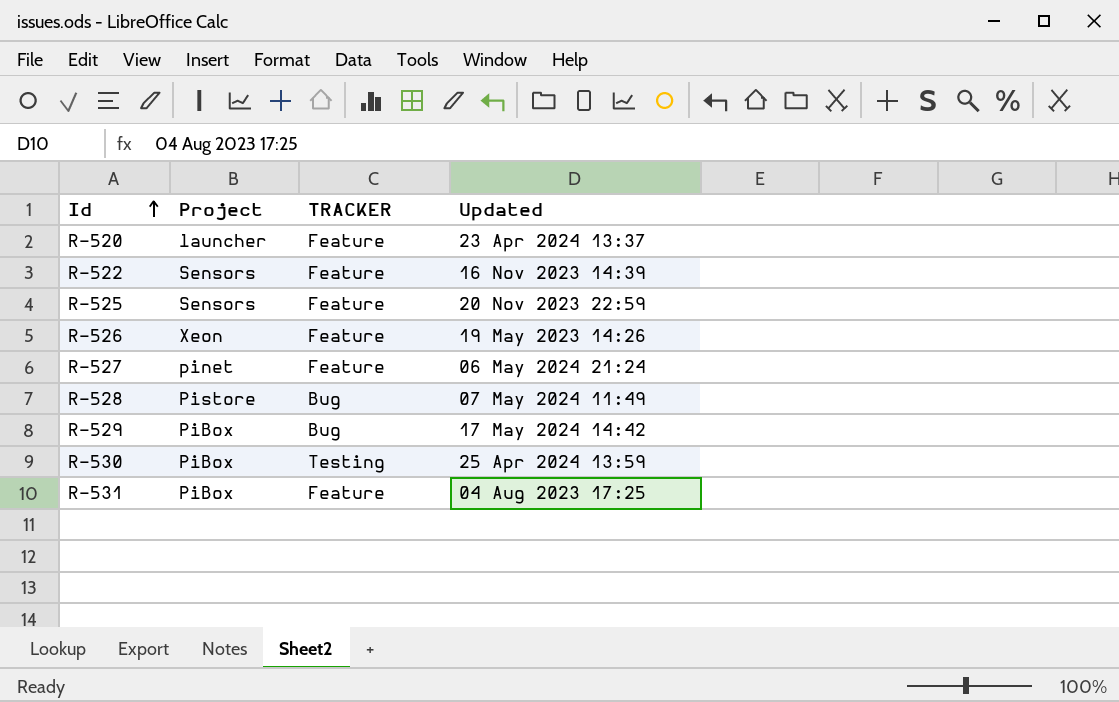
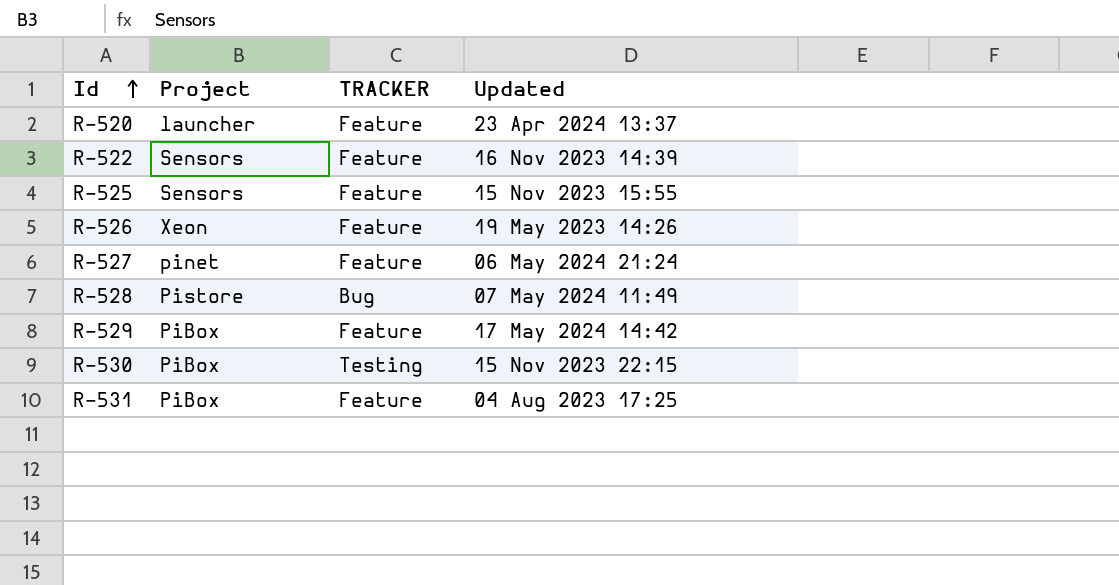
R-525 | Updated: 20 Nov 2023 22:59 -> 15 Nov 2023 15:55
R-529 | TRACKER: Bug -> Feature
R-530 | Updated: 25 Apr 2024 13:59 -> 15 Nov 2023 22:15

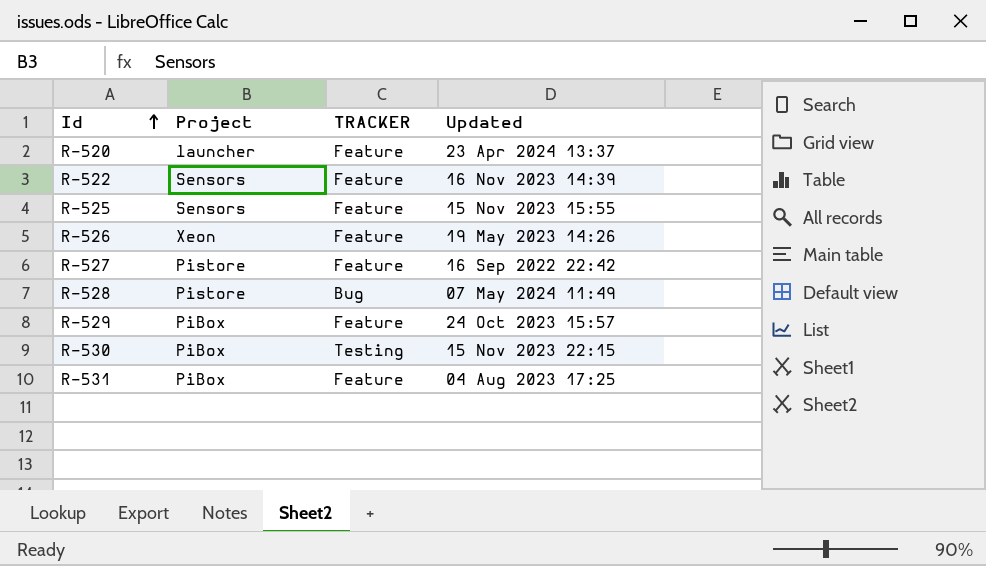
R-527 | Project: pinet -> Pistore
R-527 | Updated: 06 May 2024 21:24 -> 16 Sep 2022 22:42
R-529 | Updated: 17 May 2024 14:42 -> 24 Oct 2023 15:57

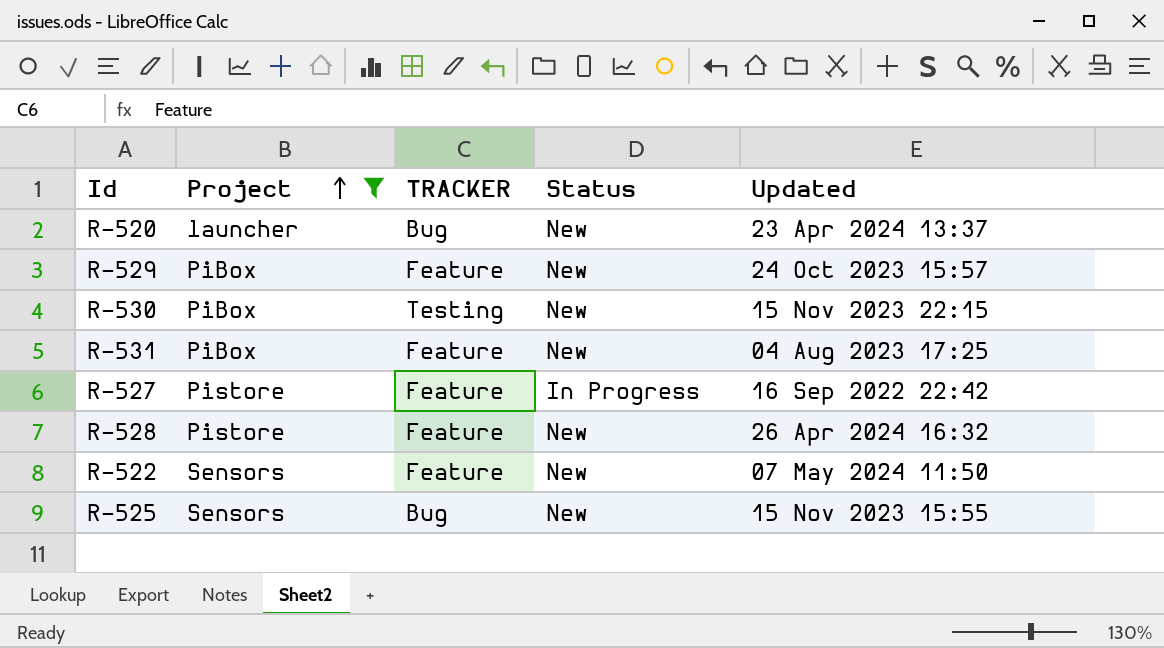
filter: none -> Project != Xeon
row order: Id ascending -> Project ascending
column Status | position: none -> 4
R-520 | TRACKER: Feature -> Bug
R-528 | TRACKER: Bug -> Feature
R-528 | Updated: 07 May 2024 11:49 -> 26 Apr 2024 16:32
R-522 | Updated: 16 Nov 2023 14:39 -> 07 May 2024 11:50
R-525 | TRACKER: Feature -> Bug

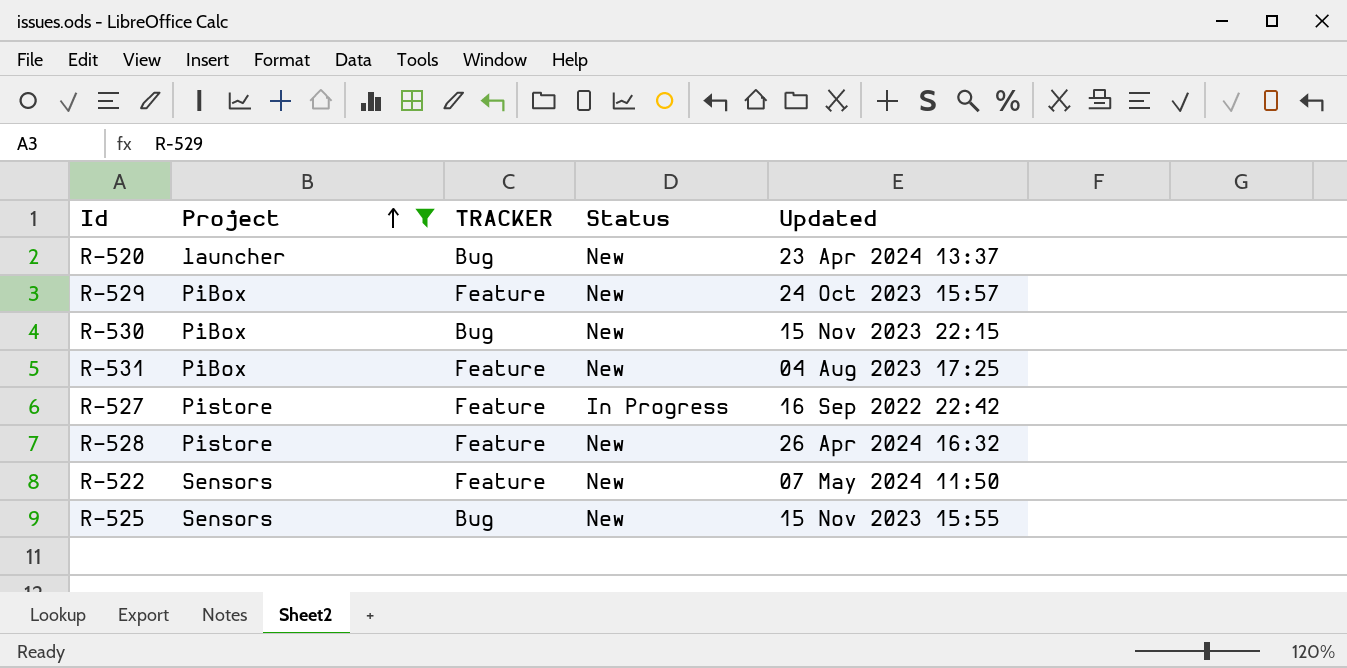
R-530 | TRACKER: Testing -> Bug

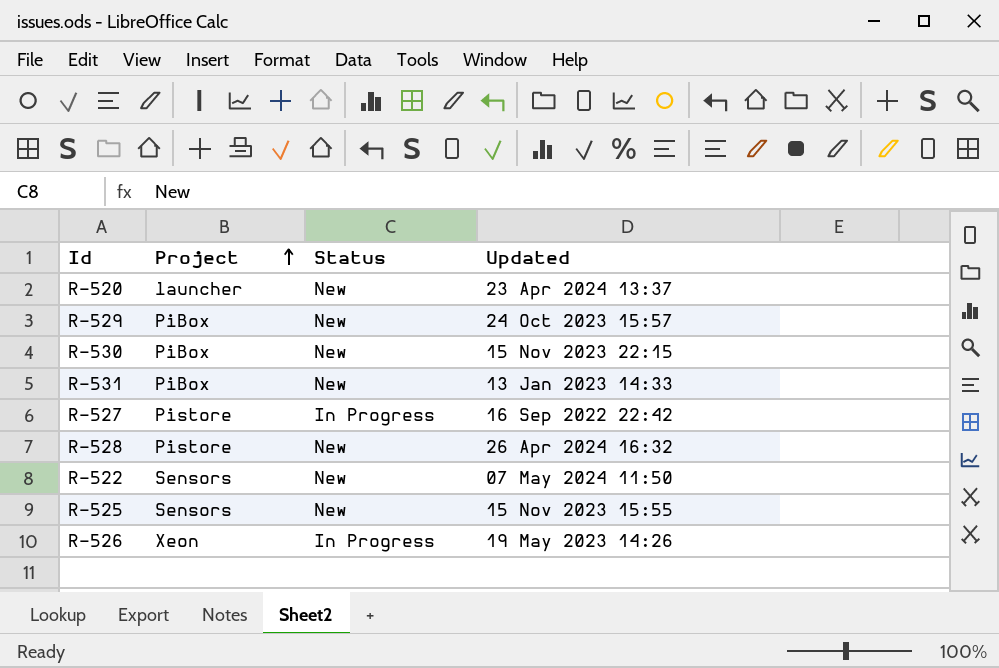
filter: Project != Xeon -> none
column TRACKER | position: 3 -> none
R-531 | Updated: 04 Aug 2023 17:25 -> 13 Jan 2023 14:33

